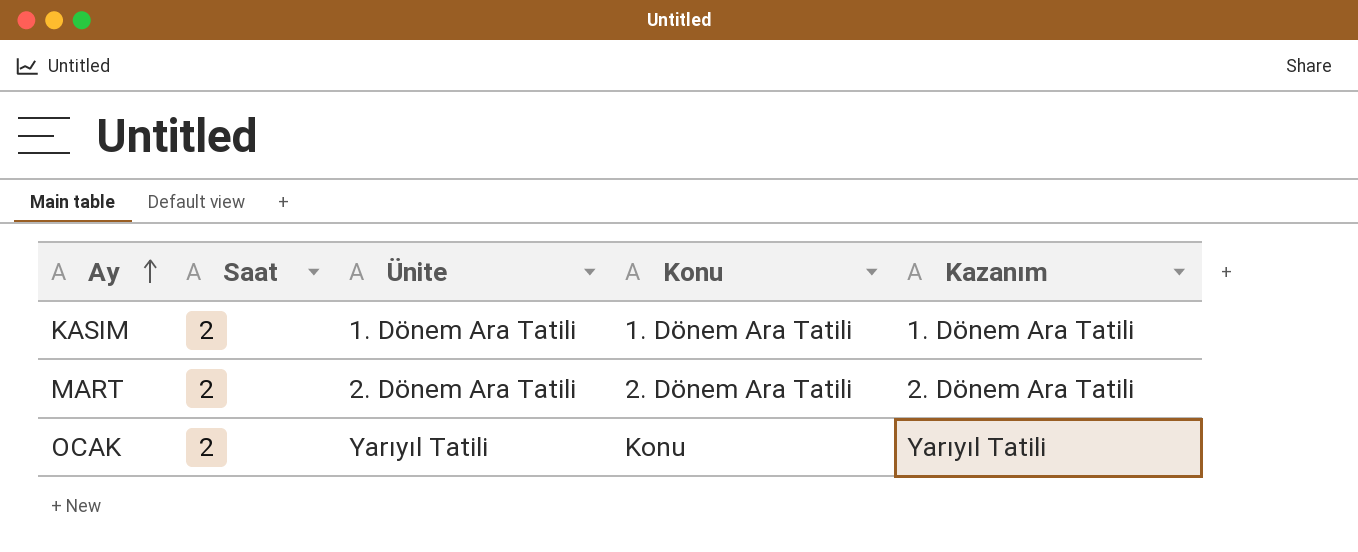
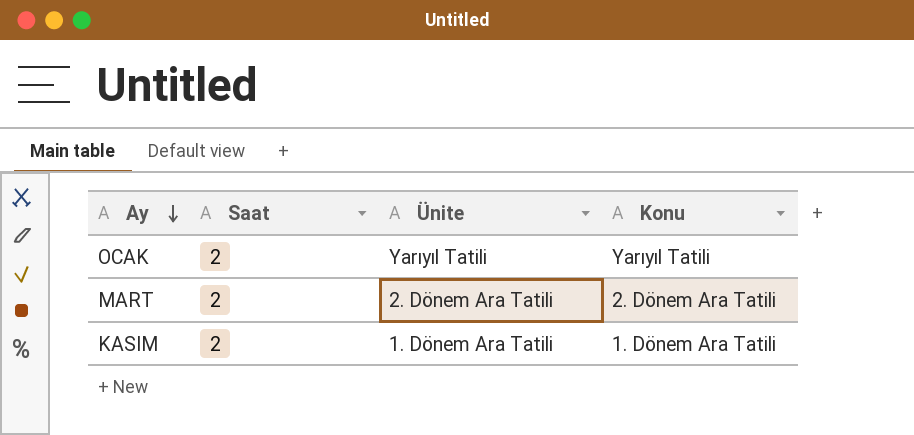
row order: Ay ascending -> Ay descending
column Kazanım | position: 5 -> none
OCAK | Konu: Konu -> Yarıyıl Tatili

